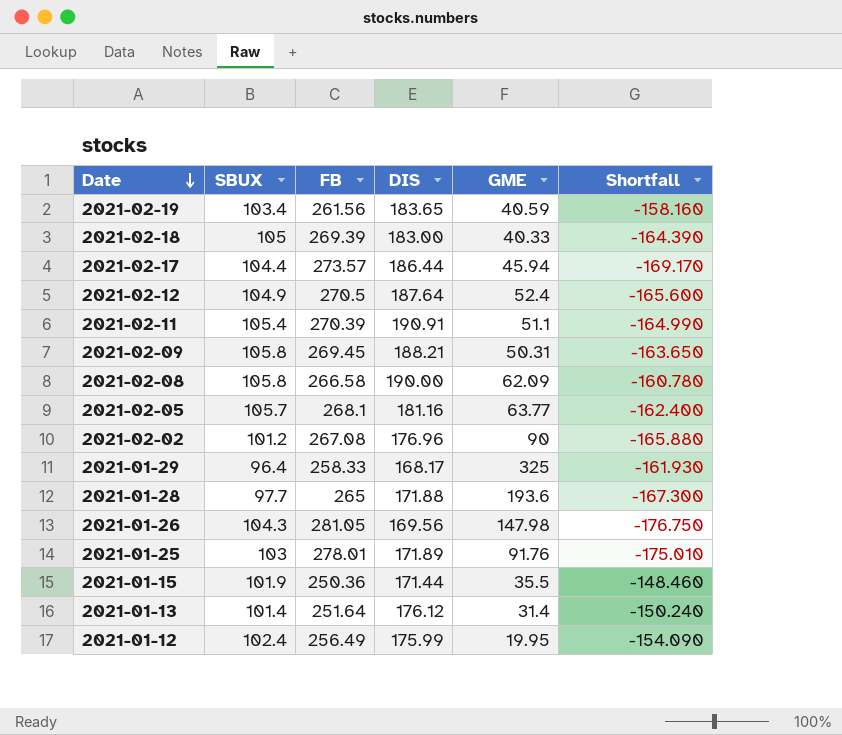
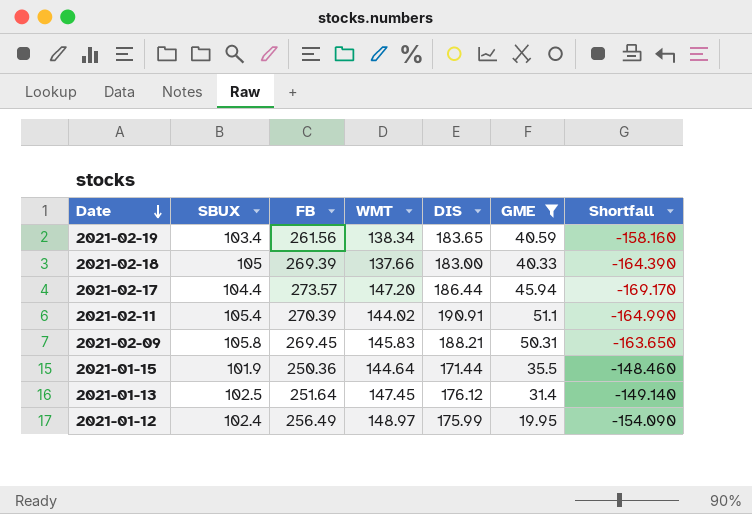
filter: none -> GME <= 51.1
column WMT | position: none -> 4
2021-01-13 | SBUX: 101.4 -> 102.5
2021-01-13 | Shortfall: -150.240 -> -149.140

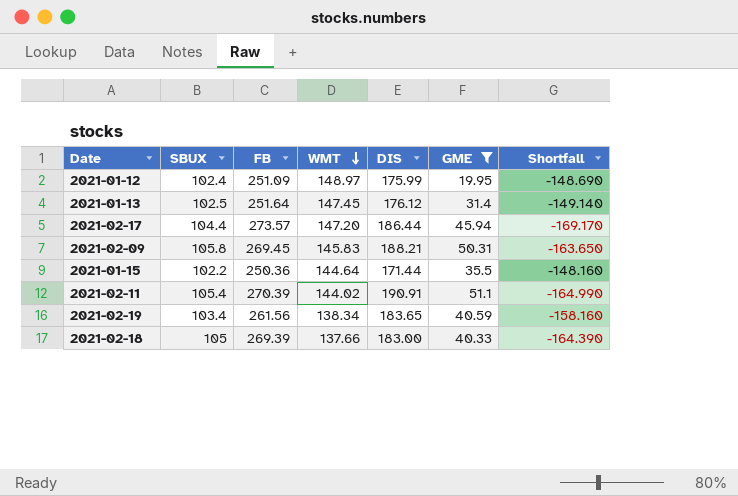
row order: Date descending -> WMT descending
2021-01-12 | FB: 256.49 -> 251.09
2021-01-12 | Shortfall: -154.090 -> -148.690
2021-01-15 | SBUX: 101.9 -> 102.2
2021-01-15 | Shortfall: -148.460 -> -148.160

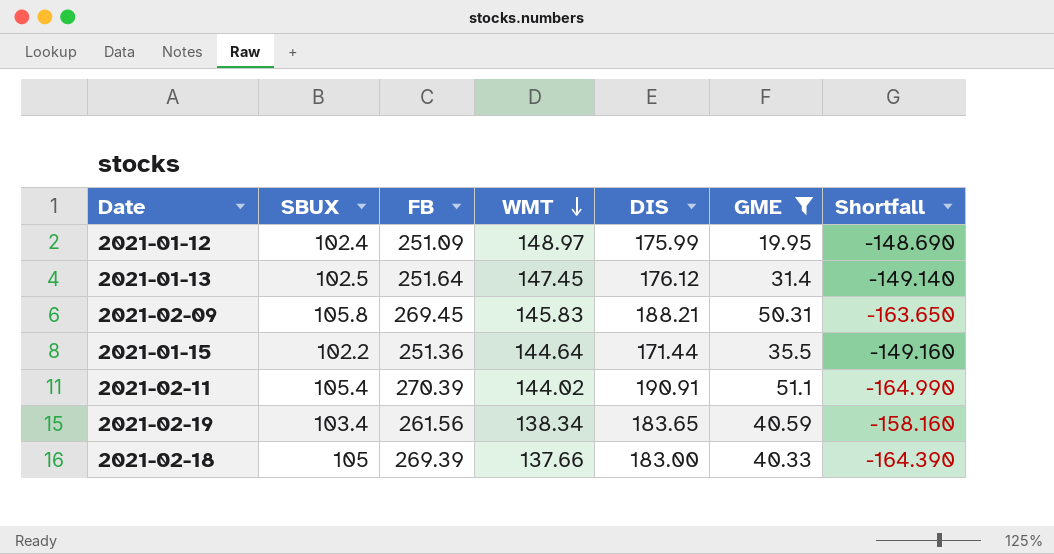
row 2021-02-17: 104.4 | 273.57 | 147.20 | 186.44 | 45.94 | -169.170 -> none
2021-01-15 | FB: 250.36 -> 251.36
2021-01-15 | Shortfall: -148.160 -> -149.160

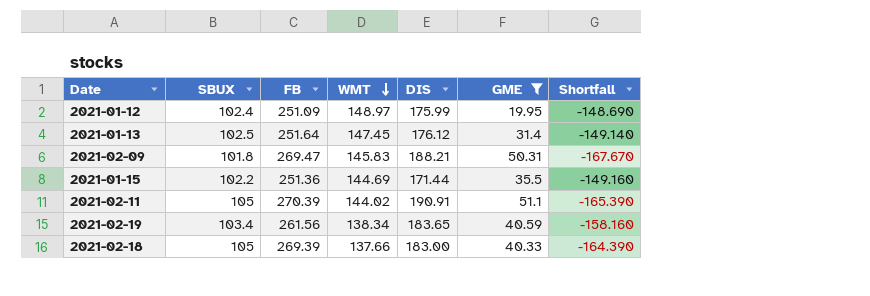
2021-02-09 | SBUX: 105.8 -> 101.8
2021-02-09 | FB: 269.45 -> 269.47
2021-02-09 | Shortfall: -163.650 -> -167.670
2021-01-15 | WMT: 144.64 -> 144.69
2021-02-11 | SBUX: 105.4 -> 105
2021-02-11 | Shortfall: -164.990 -> -165.390

